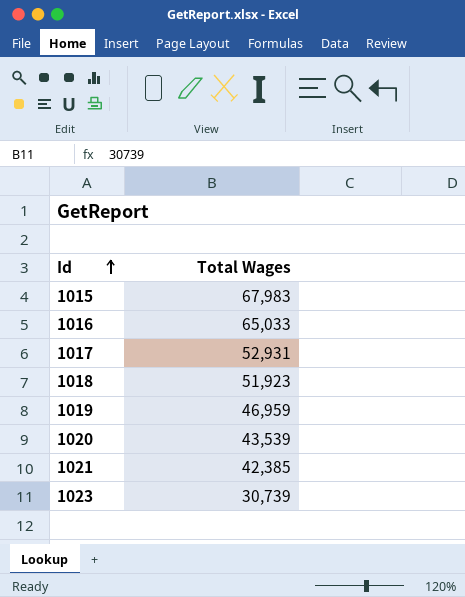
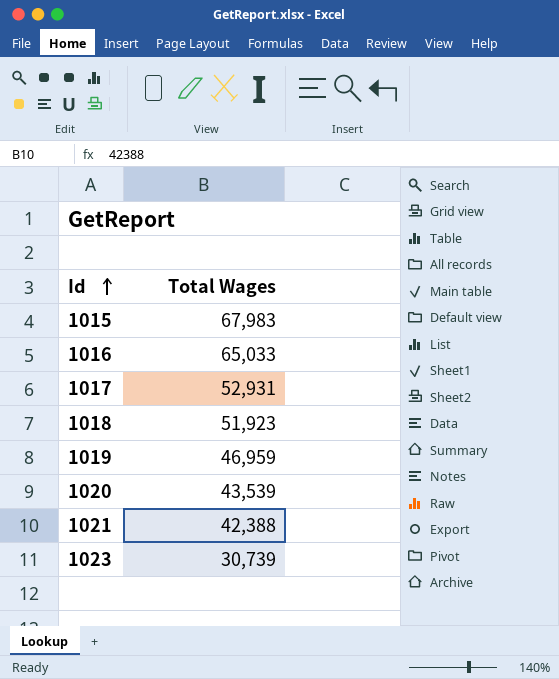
1021 | Total Wages: 42,385 -> 42,388

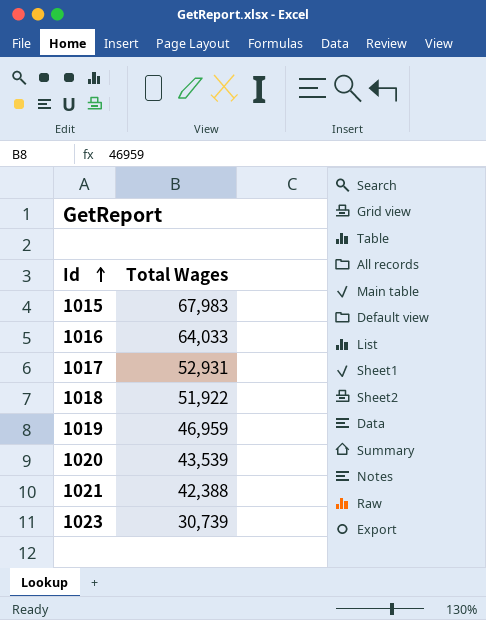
1016 | Total Wages: 65,033 -> 64,033
1018 | Total Wages: 51,923 -> 51,922

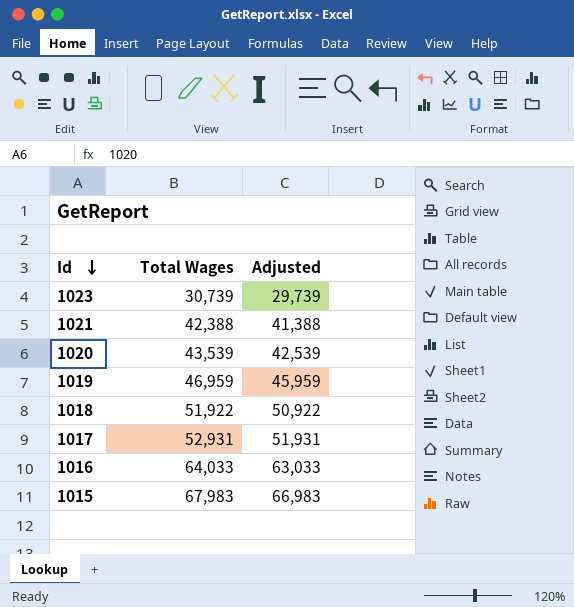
row order: Id ascending -> Id descending
column Adjusted | formula: none -> [Total Wages] - 1000

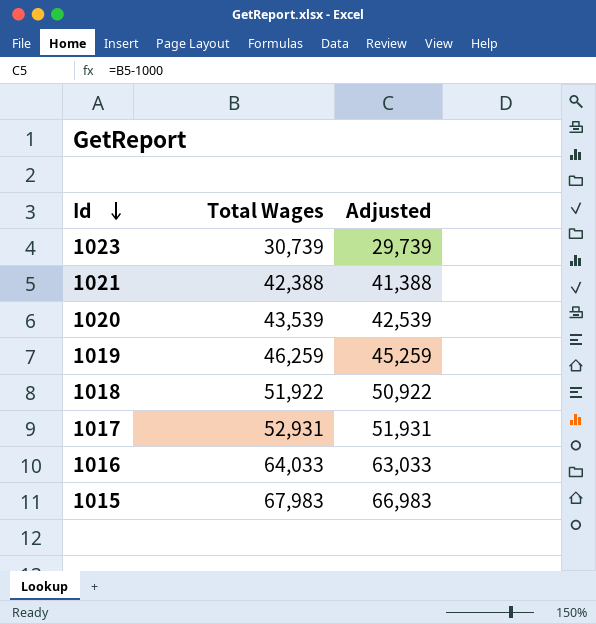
1019 | Total Wages: 46,959 -> 46,259
1019 | Adjusted: 45,959 -> 45,259

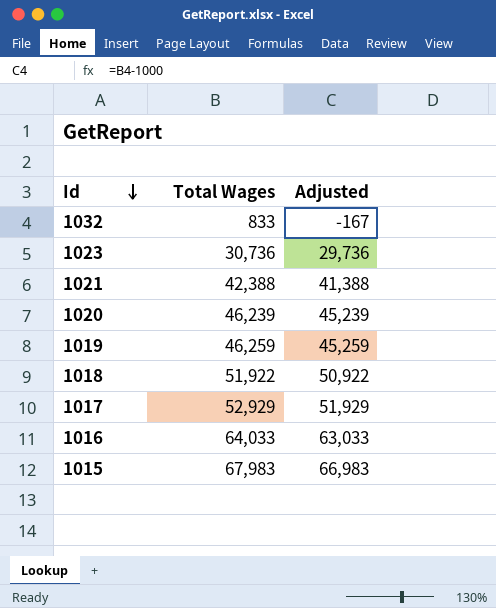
row 1032: none -> 833 | -167
1023 | Total Wages: 30,739 -> 30,736
1023 | Adjusted: 29,739 -> 29,736
1020 | Total Wages: 43,539 -> 46,239
1020 | Adjusted: 42,539 -> 45,239
1017 | Total Wages: 52,931 -> 52,929
1017 | Adjusted: 51,931 -> 51,929

